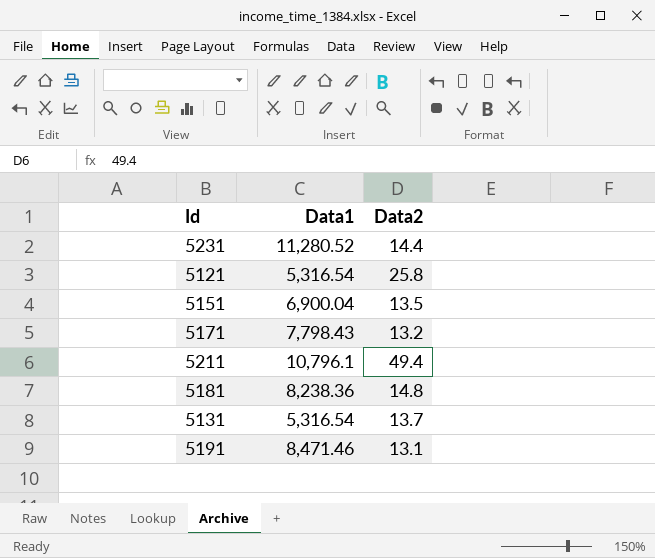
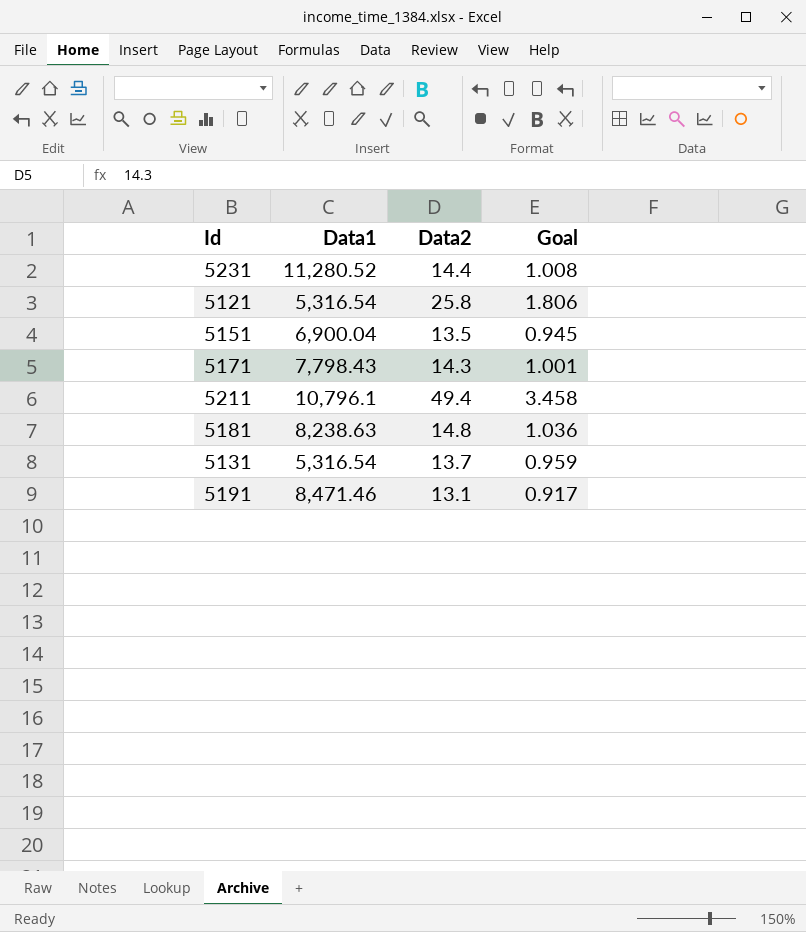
column Goal | formula: none -> [Data2] * 0.07
5171 | Data2: 13.2 -> 14.3
5181 | Data1: 8,238.36 -> 8,238.63

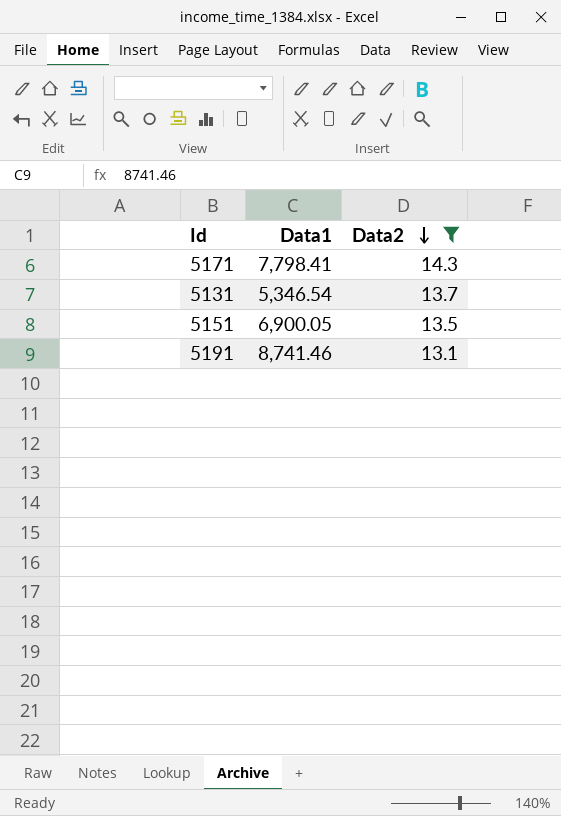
filter: none -> Data2 <= 14.3
row order: none -> Data2 descending
column Goal | formula: [Data2] * 0.07 -> none
5171 | Data1: 7,798.43 -> 7,798.41
5131 | Data1: 5,316.54 -> 5,346.54
5151 | Data1: 6,900.04 -> 6,900.05
5191 | Data1: 8,471.46 -> 8,741.46

